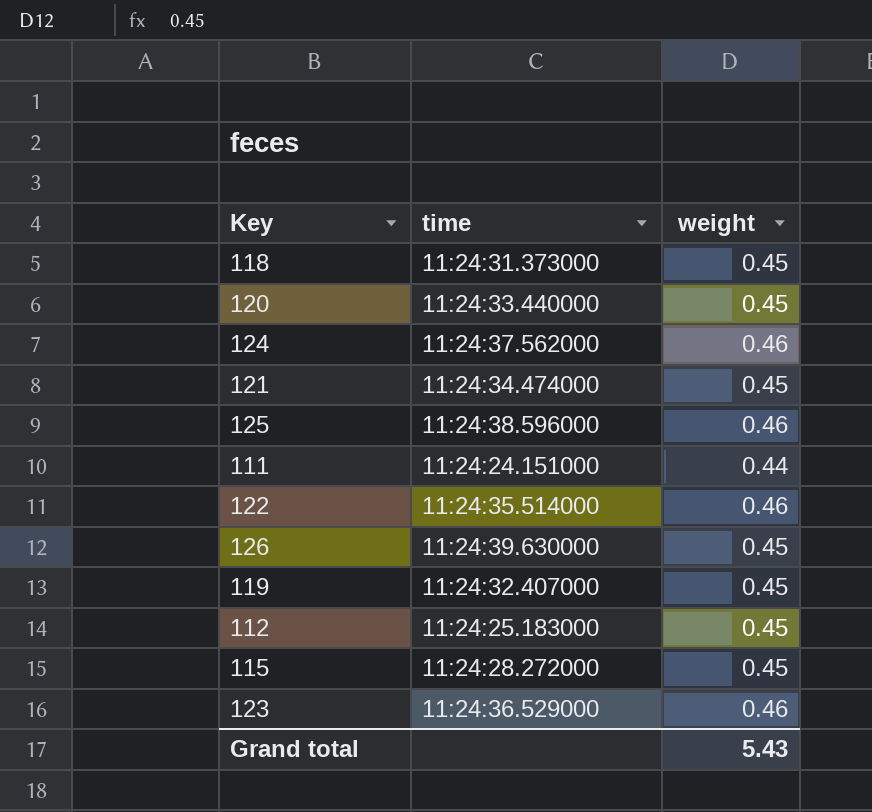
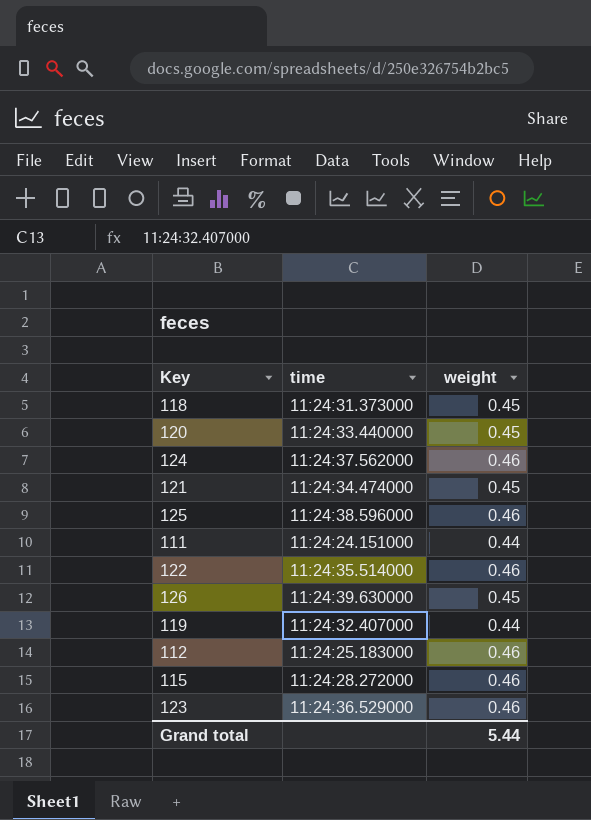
119 | weight: 0.45 -> 0.44
112 | weight: 0.45 -> 0.46
115 | weight: 0.45 -> 0.46
Grand total | weight: 5.43 -> 5.44

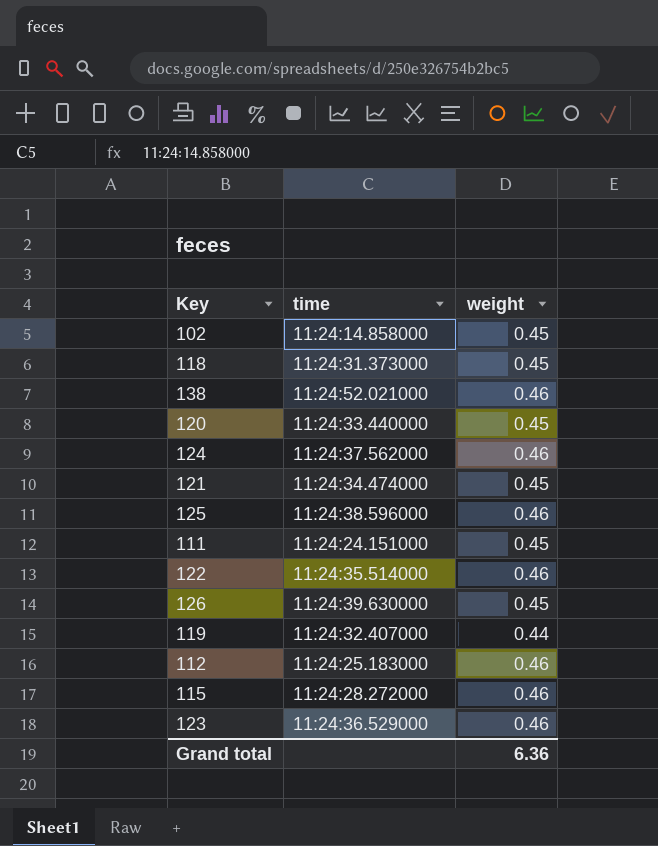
row 102: none -> 11:24:14.858000 | 0.45
row 138: none -> 11:24:52.021000 | 0.46
111 | weight: 0.44 -> 0.45
Grand total | weight: 5.44 -> 6.36

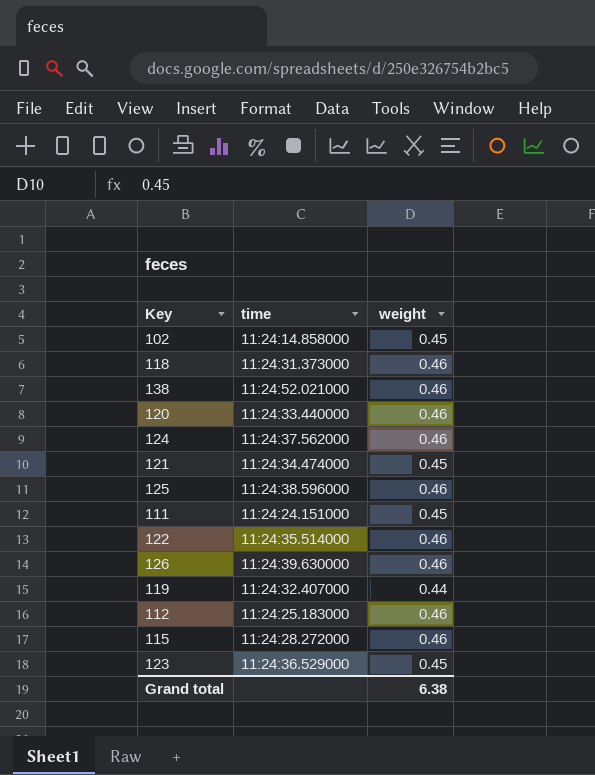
118 | weight: 0.45 -> 0.46
120 | weight: 0.45 -> 0.46
126 | weight: 0.45 -> 0.46
123 | weight: 0.46 -> 0.45
Grand total | weight: 6.36 -> 6.38

